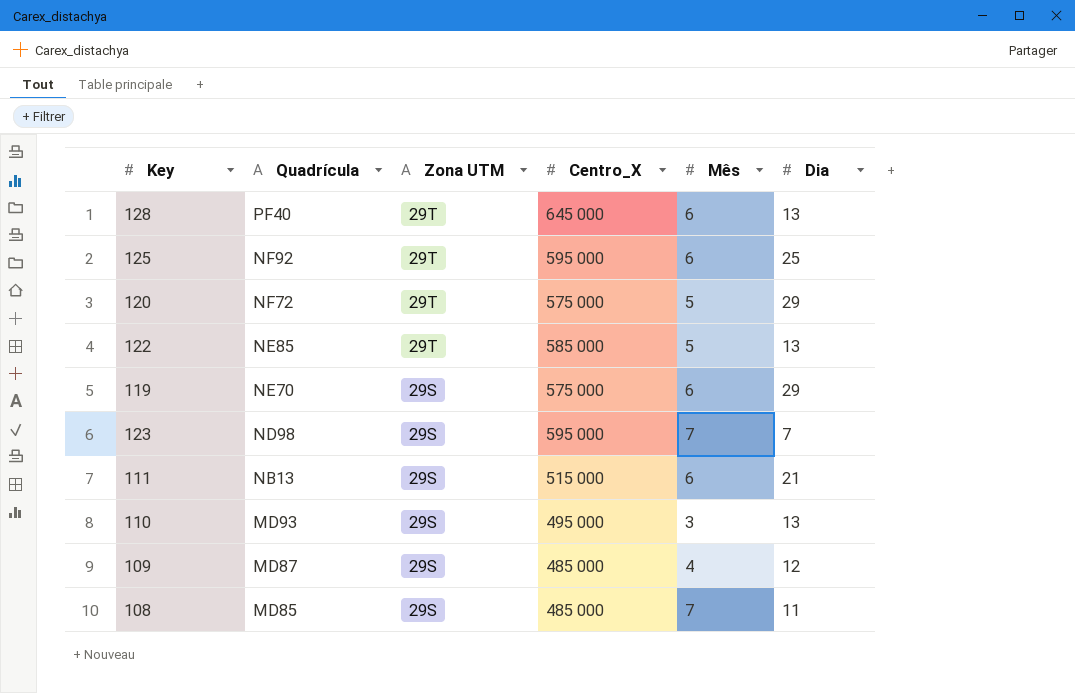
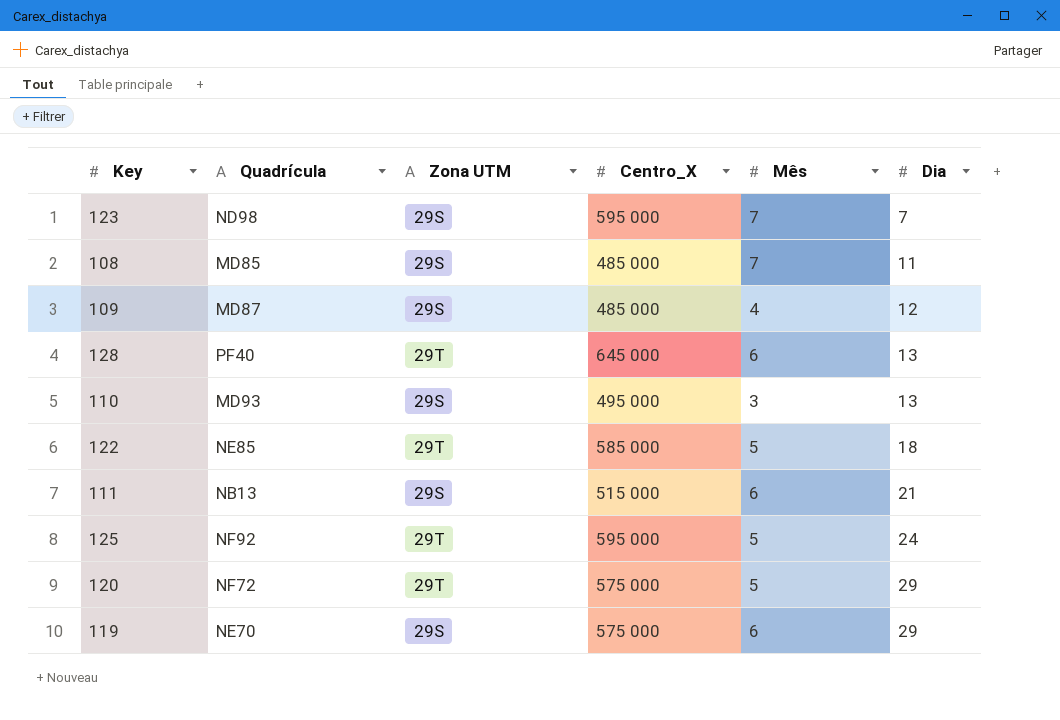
row order: Quadrícula descending -> Dia ascending
122 | Dia: 13 -> 18
125 | Mês: 6 -> 5
125 | Dia: 25 -> 24

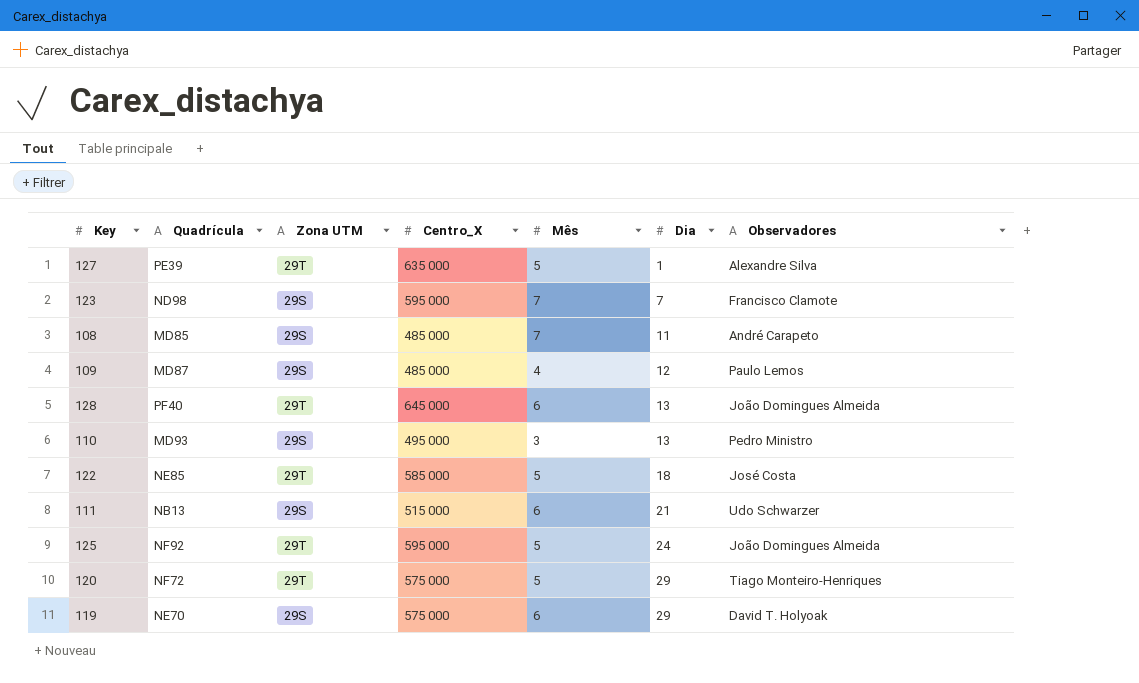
column Observadores | position: none -> 7
row 127: none -> PE39 | 29T | 635 000 | 5 | 1 | Alexandre Silva

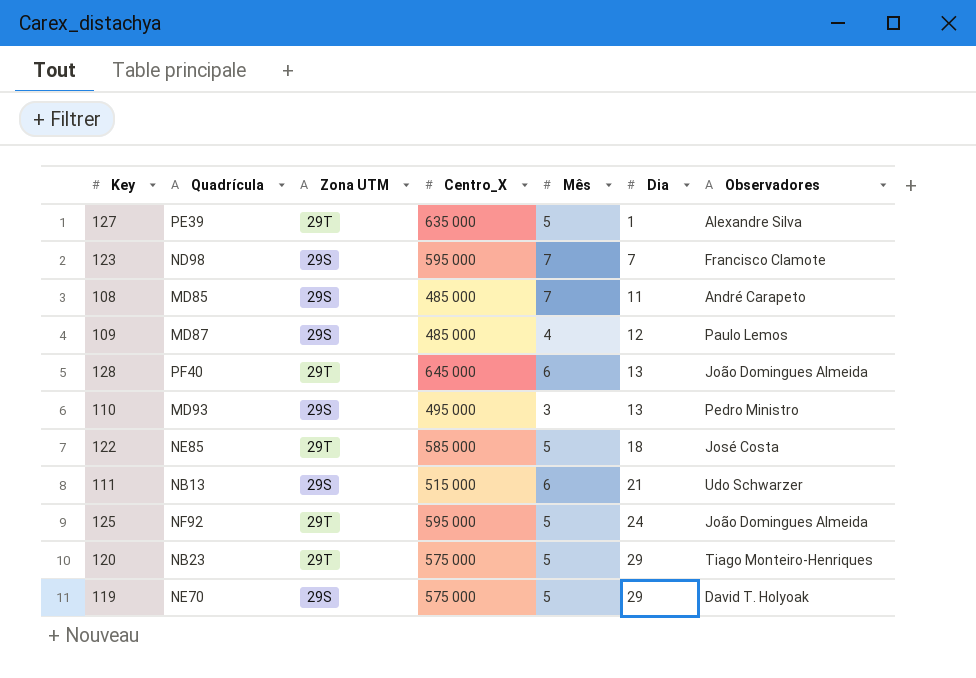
120 | Quadrícula: NF72 -> NB23
119 | Mês: 6 -> 5

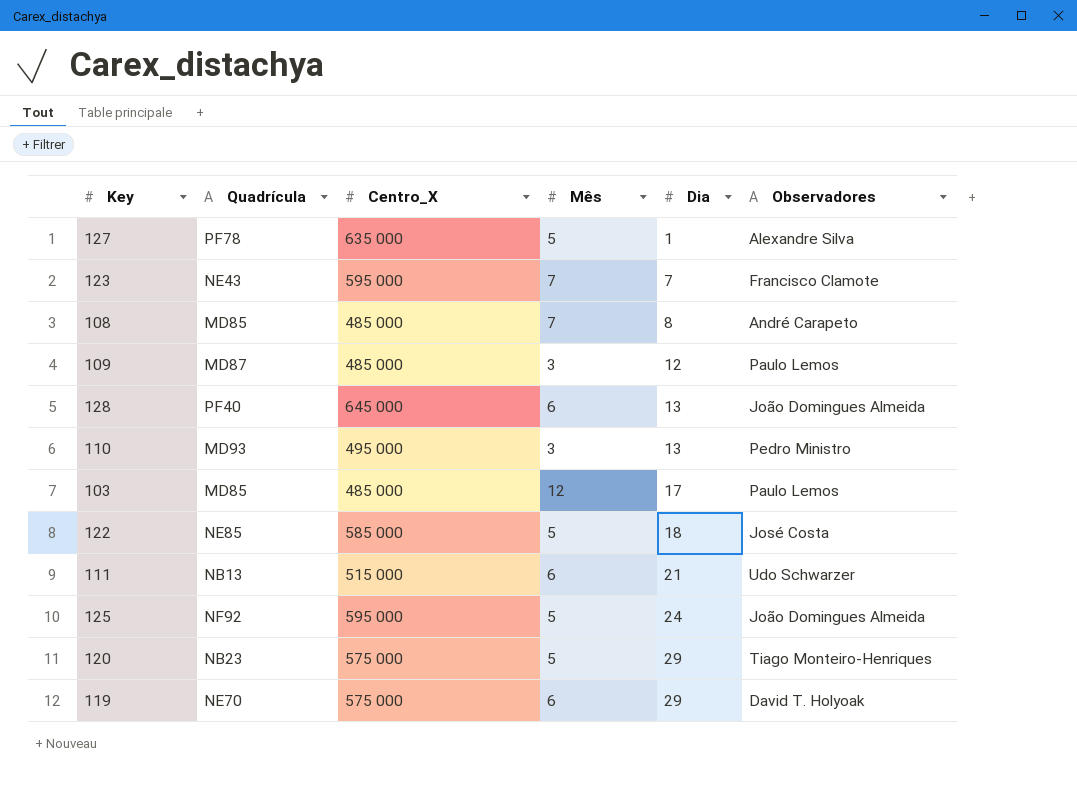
column Zona UTM | position: 3 -> none
127 | Quadrícula: PE39 -> PF78
123 | Quadrícula: ND98 -> NE43
108 | Dia: 11 -> 8
109 | Mês: 4 -> 3
row 103: none -> MD85 | 485 000 | 12 | 17 | Paulo Lemos
119 | Mês: 5 -> 6

